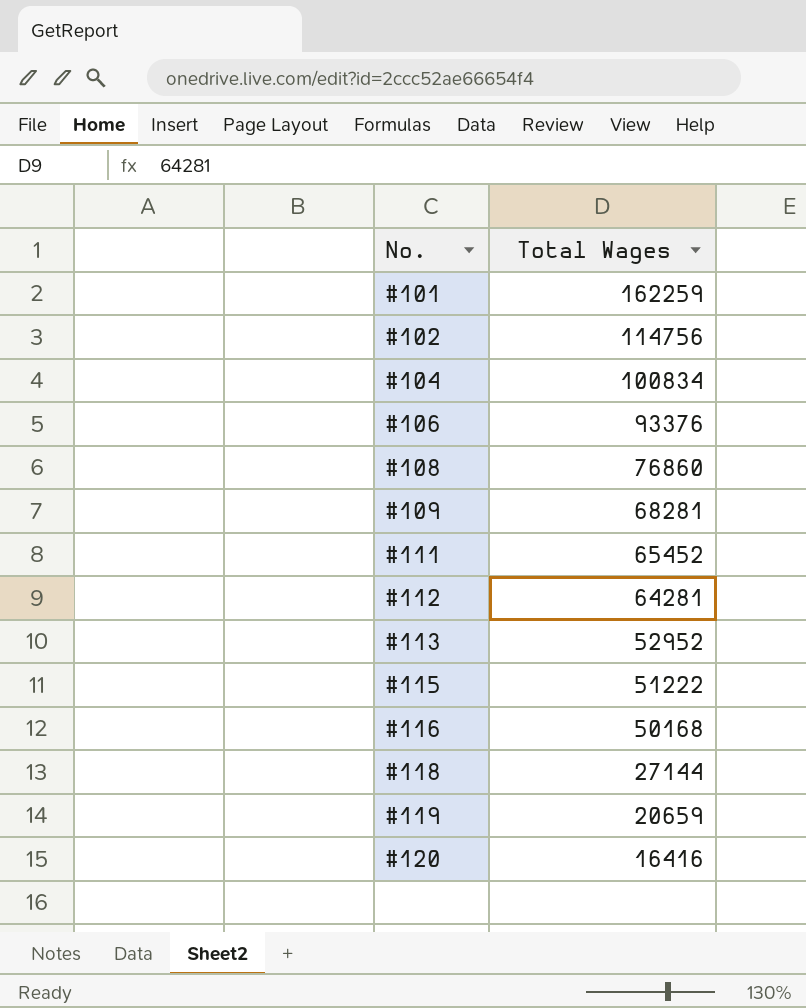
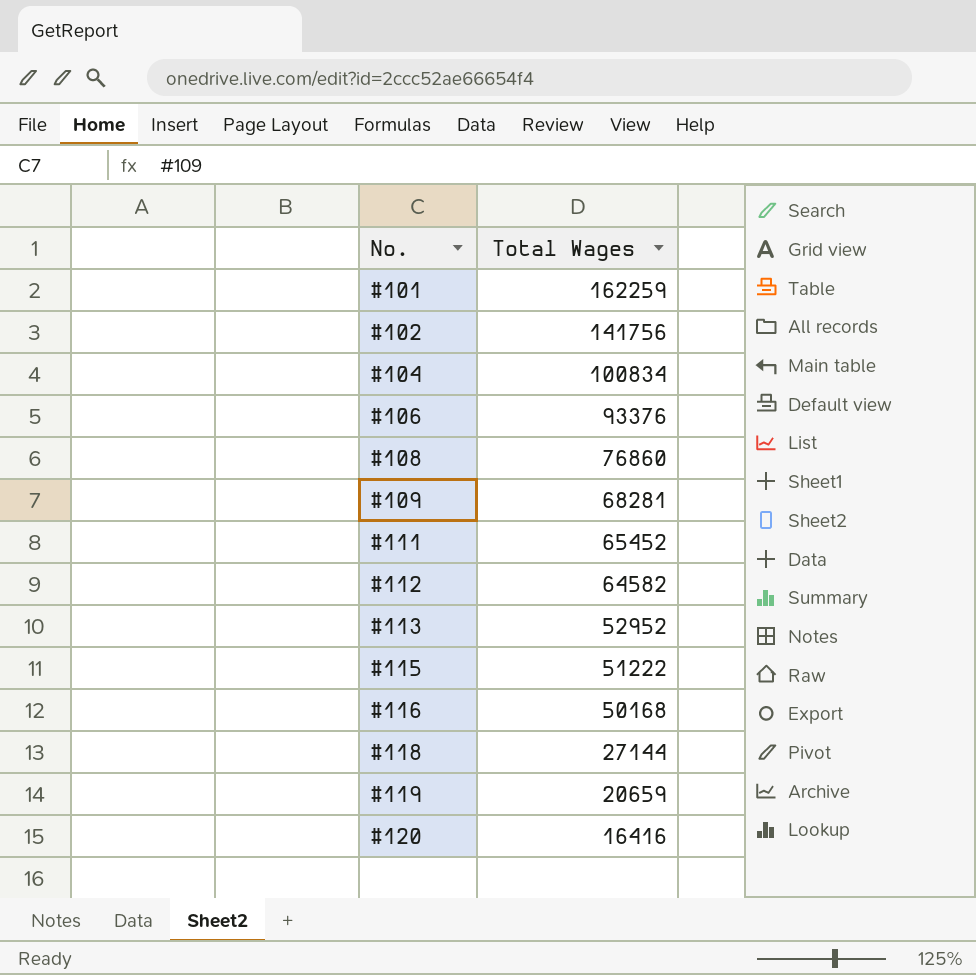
#102 | Total Wages: 114756 -> 141756
#112 | Total Wages: 64281 -> 64582

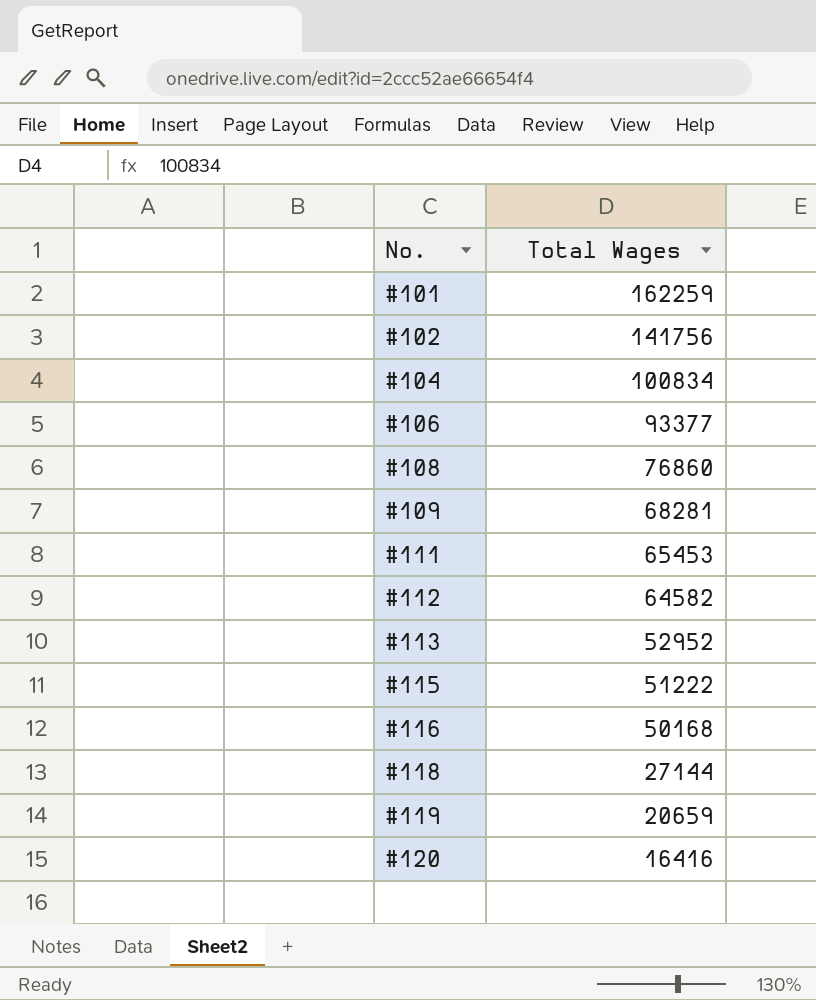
#106 | Total Wages: 93376 -> 93377
#111 | Total Wages: 65452 -> 65453

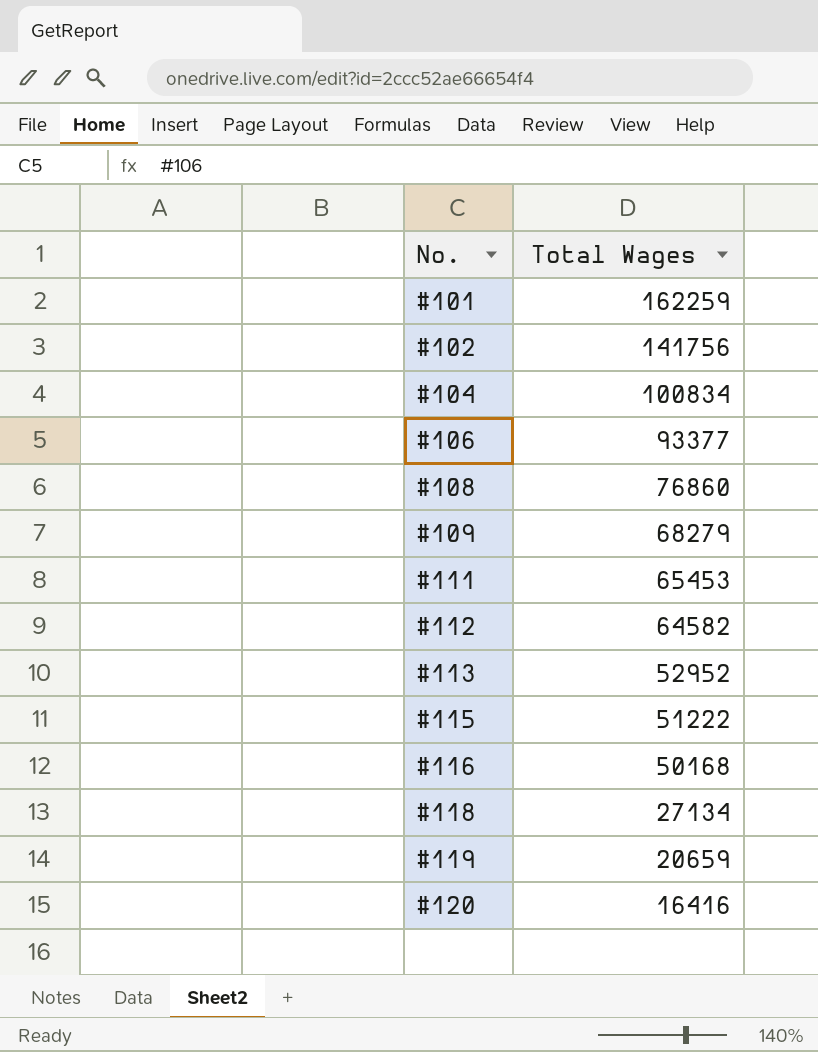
#109 | Total Wages: 68281 -> 68279
#118 | Total Wages: 27144 -> 27134

